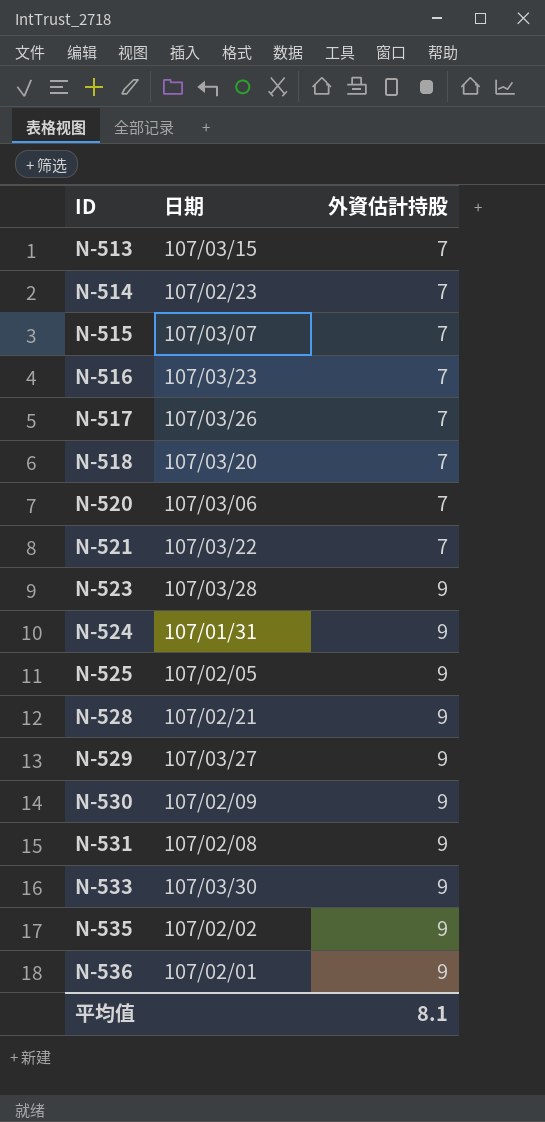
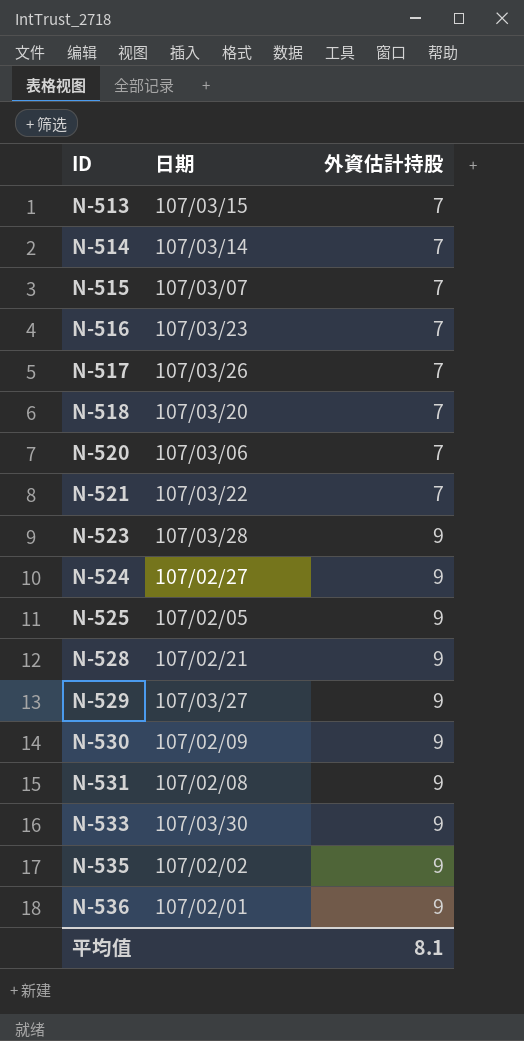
N-514 | 日期: 107/02/23 -> 107/03/14
N-524 | 日期: 107/01/31 -> 107/02/27

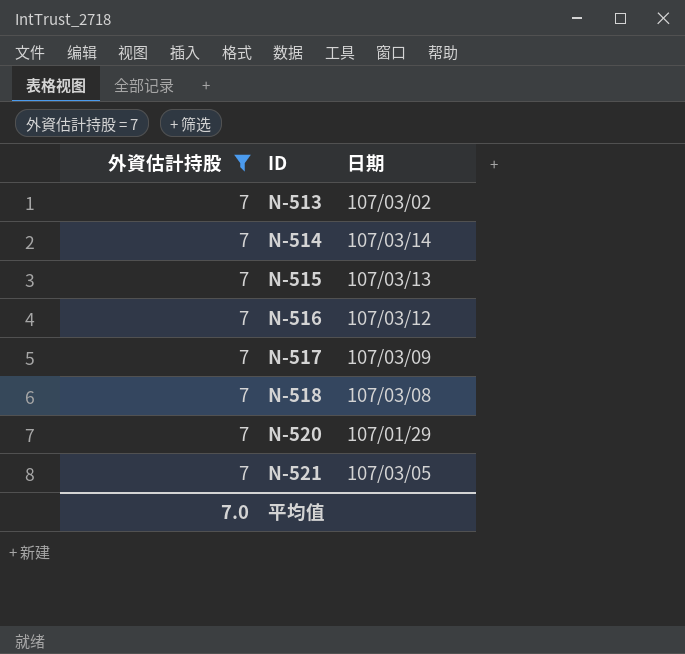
filter: none -> 外資估計持股 = 7
column 外資估計持股 | position: 3 -> 1
N-513 | 日期: 107/03/15 -> 107/03/02
N-515 | 日期: 107/03/07 -> 107/03/13
N-516 | 日期: 107/03/23 -> 107/03/12
N-517 | 日期: 107/03/26 -> 107/03/09
N-518 | 日期: 107/03/20 -> 107/03/08
N-520 | 日期: 107/03/06 -> 107/01/29
N-521 | 日期: 107/03/22 -> 107/03/05
平均值 | 外資估計持股: 8.1 -> 7.0

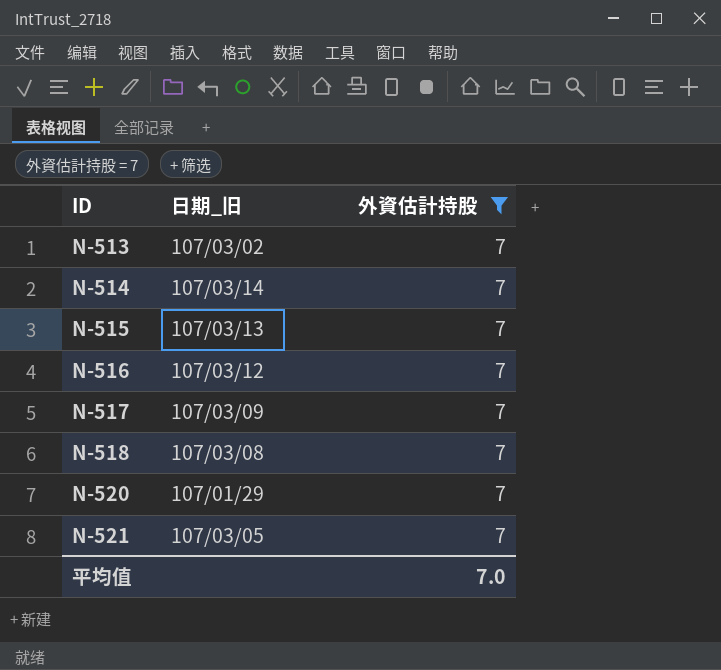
column name: 日期 -> 日期_旧
column 外資估計持股 | position: 1 -> 3

